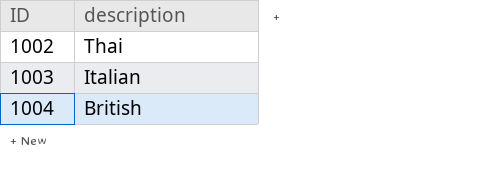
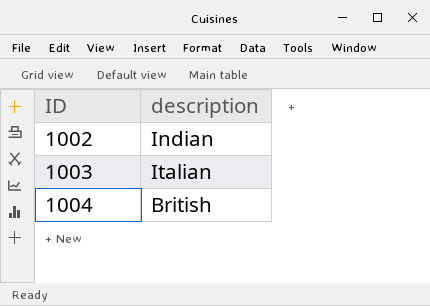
1002 | description: Thai -> Indian

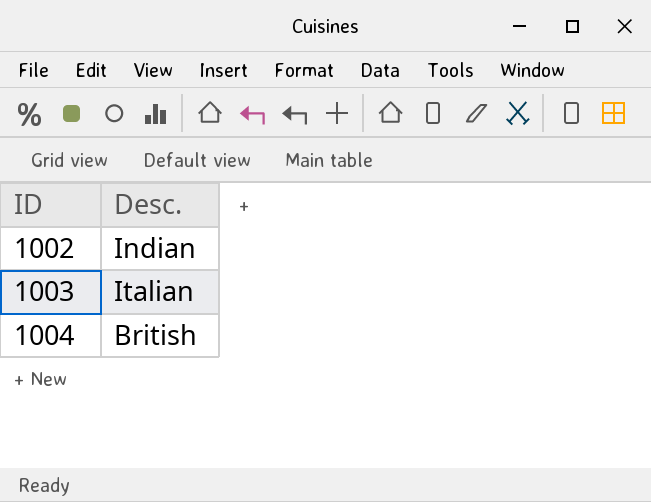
column name: description -> Desc.

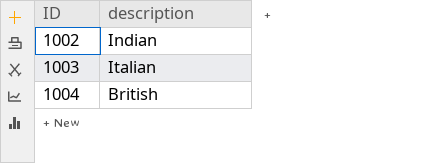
column name: Desc. -> description

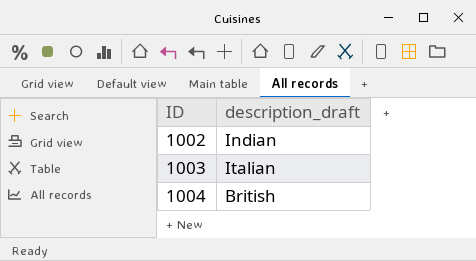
column name: description -> description_draft

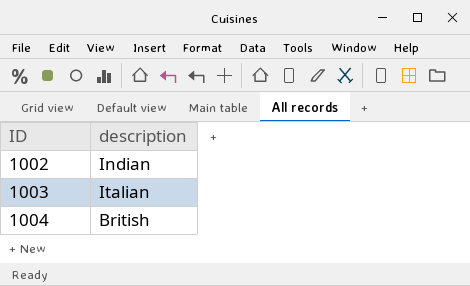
column name: description_draft -> description

